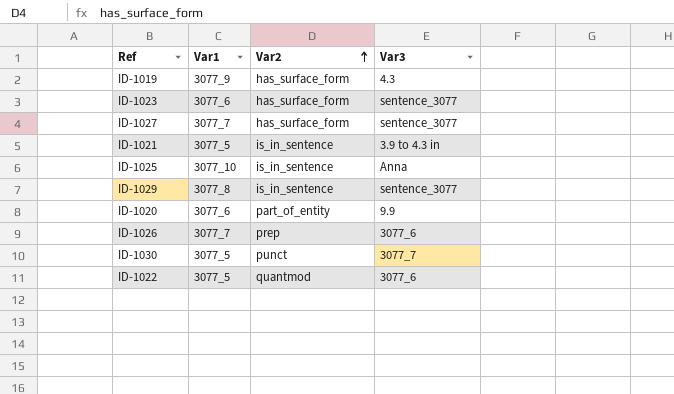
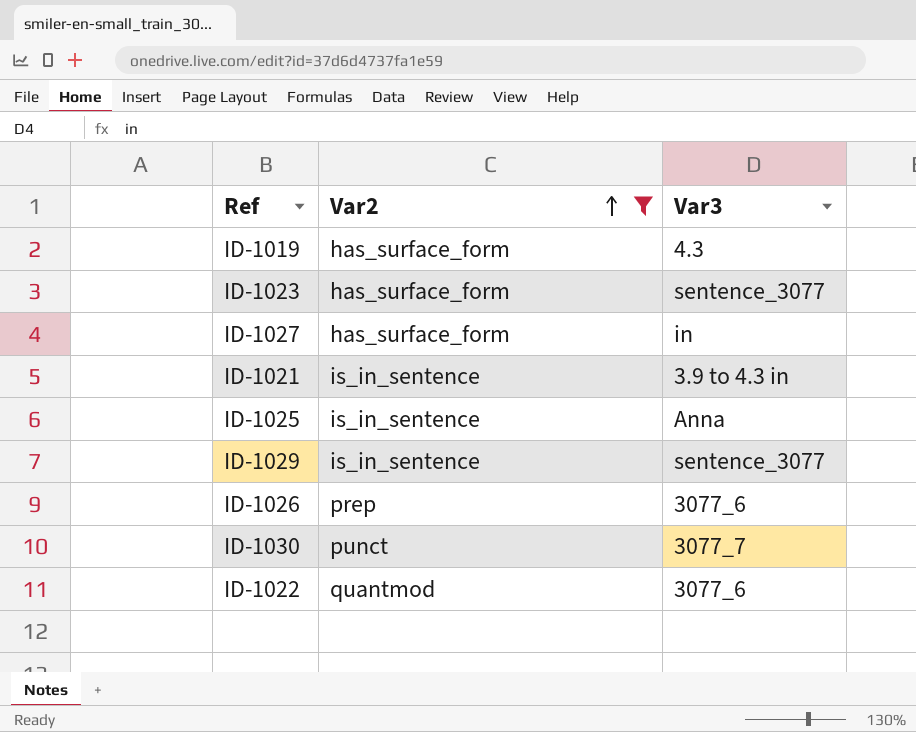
filter: none -> Var2 != part_of_entity
column Var1 | position: 2 -> none
ID-1027 | Var3: sentence_3077 -> in

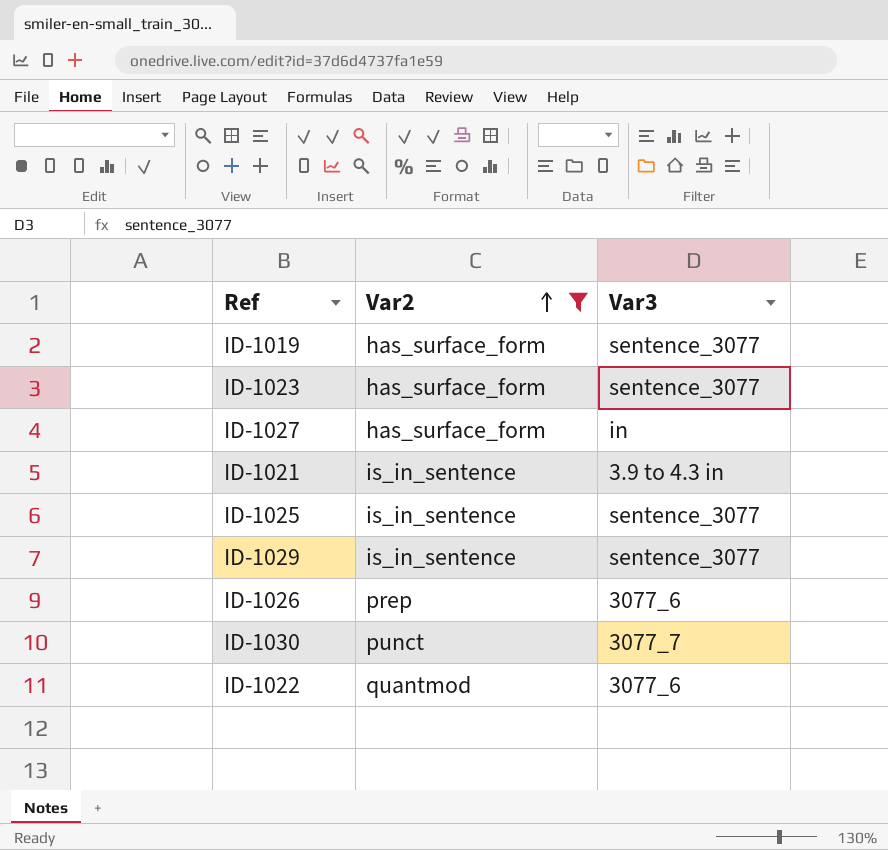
ID-1019 | Var3: 4.3 -> sentence_3077
ID-1025 | Var3: Anna -> sentence_3077

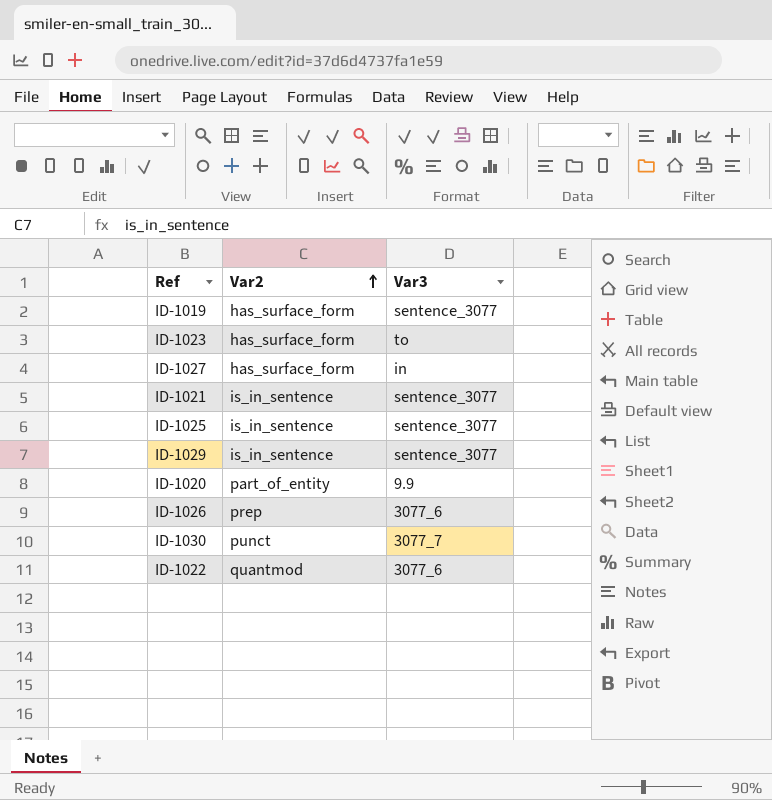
filter: Var2 != part_of_entity -> none
ID-1023 | Var3: sentence_3077 -> to
ID-1021 | Var3: 3.9 to 4.3 in -> sentence_3077

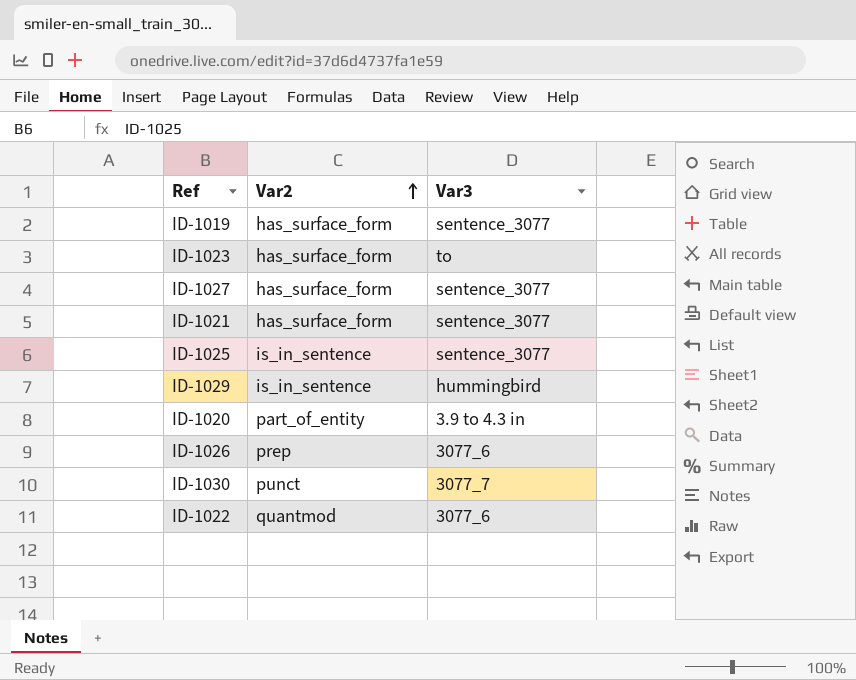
ID-1027 | Var3: in -> sentence_3077
ID-1021 | Var2: is_in_sentence -> has_surface_form
ID-1029 | Var3: sentence_3077 -> hummingbird
ID-1020 | Var3: 9.9 -> 3.9 to 4.3 in

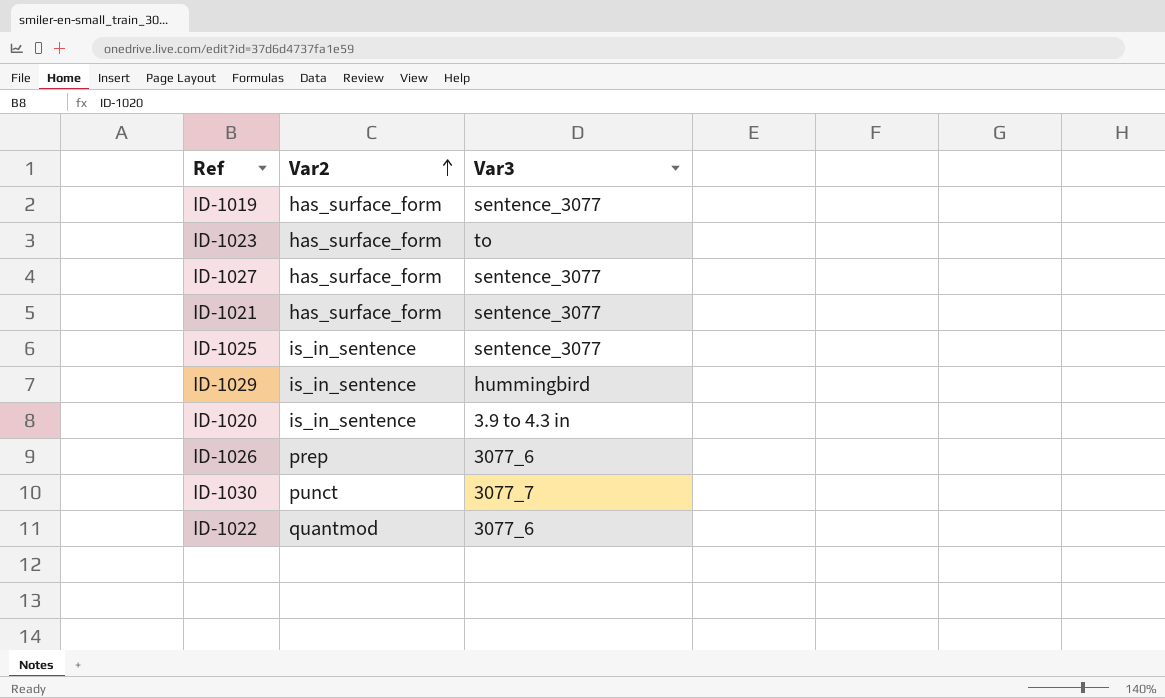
ID-1020 | Var2: part_of_entity -> is_in_sentence

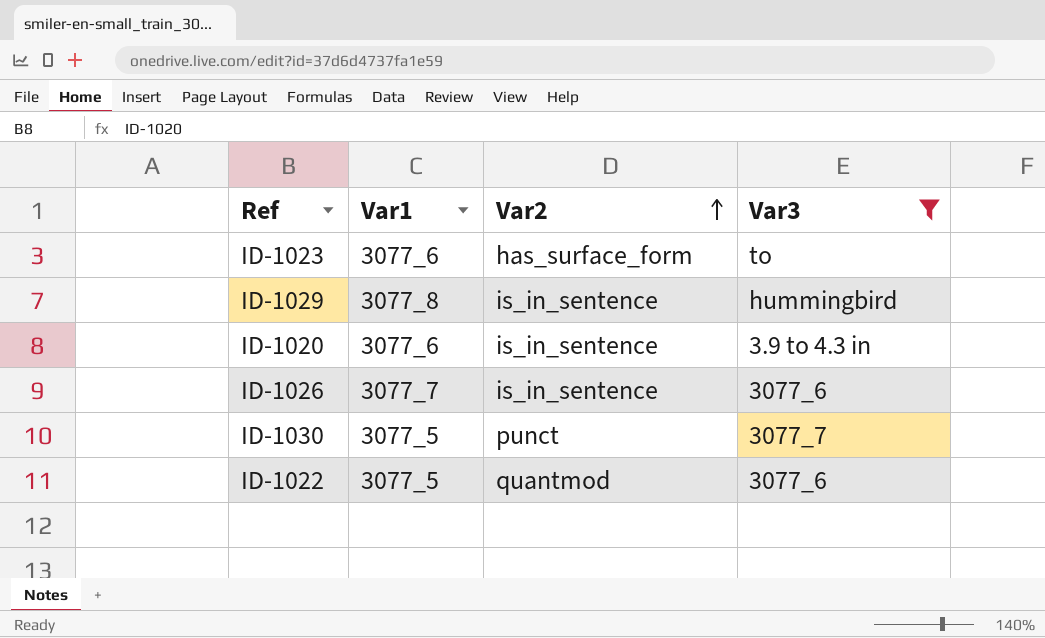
filter: none -> Var3 != sentence_3077
column Var1 | position: none -> 2
ID-1026 | Var2: prep -> is_in_sentence

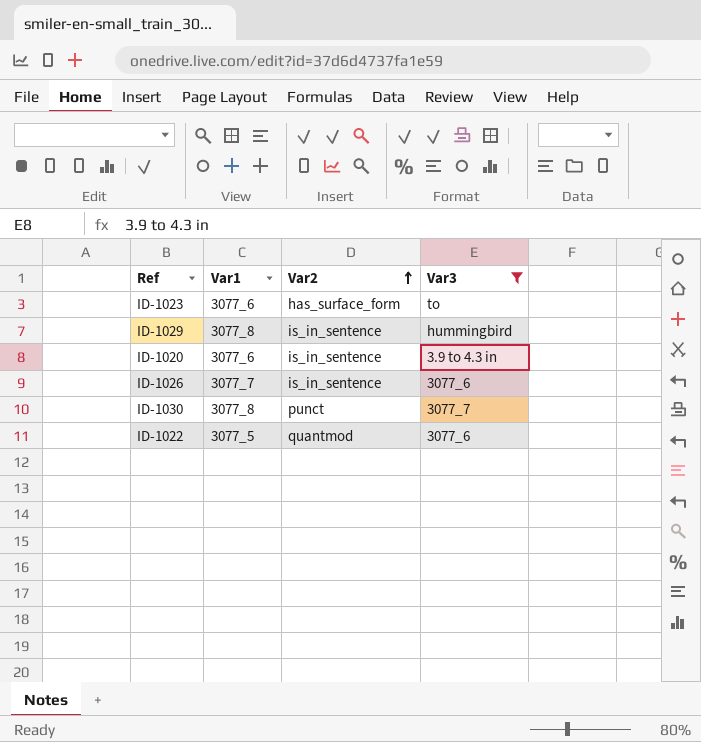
ID-1030 | Var1: 3077_5 -> 3077_8

